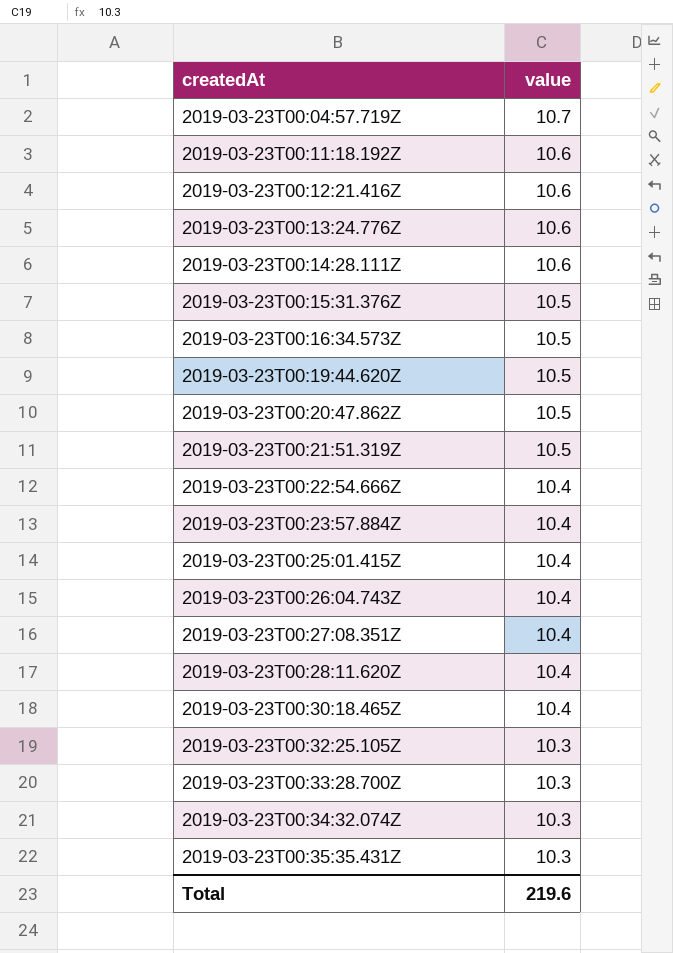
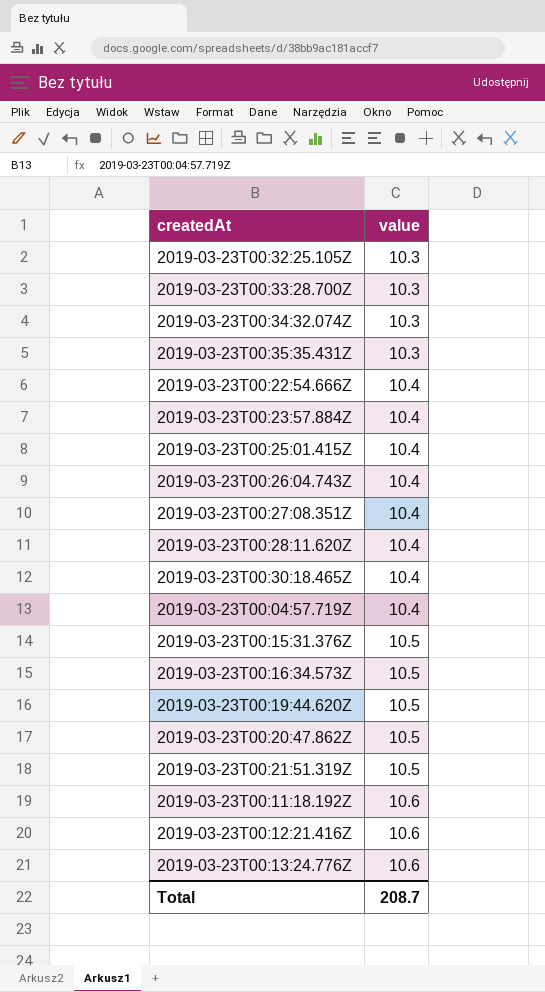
row order: createdAt ascending -> value ascending
row 2019-03-23T00:14:28.111Z: 10.6 -> none
2019-03-23T00:04:57.719Z | value: 10.7 -> 10.4
Total | value: 219.6 -> 208.7

